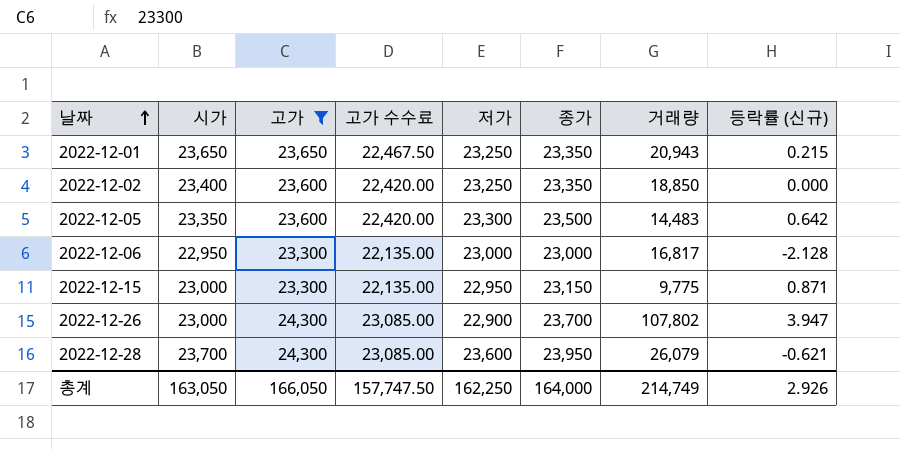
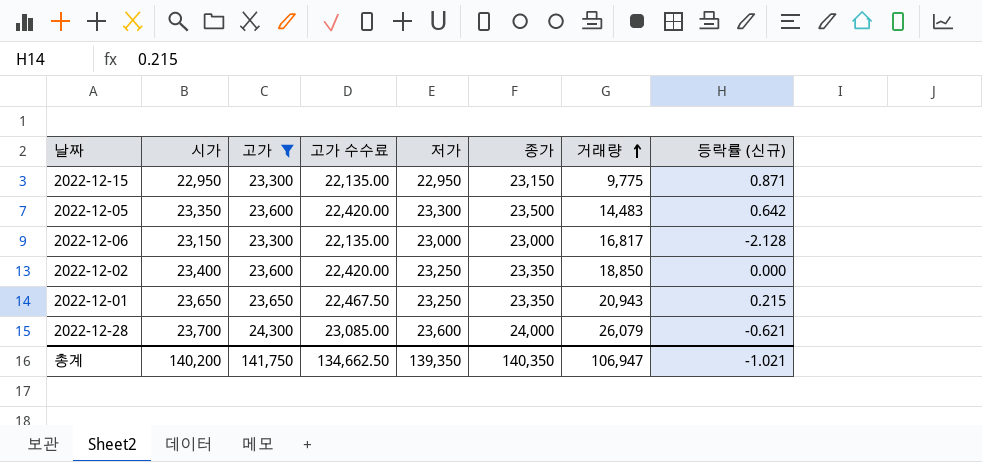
row order: 날짜 ascending -> 거래량 ascending
row 2022-12-26: 23,000 | 24,300 | 23,085.00 | 22,900 | 23,700 | 107,802 | 3.947 -> none
2022-12-15 | 시가: 23,000 -> 22,950
2022-12-06 | 시가: 22,950 -> 23,150
2022-12-28 | 종가: 23,950 -> 24,000
총계 | 시가: 163,050 -> 140,200
총계 | 고가: 166,050 -> 141,750
총계 | 고가 수수료: 157,747.50 -> 134,662.50
총계 | 저가: 162,250 -> 139,350
총계 | 종가: 164,000 -> 140,350
총계 | 거래량: 214,749 -> 106,947
총계 | 등락률 (신규): 2.926 -> -1.021

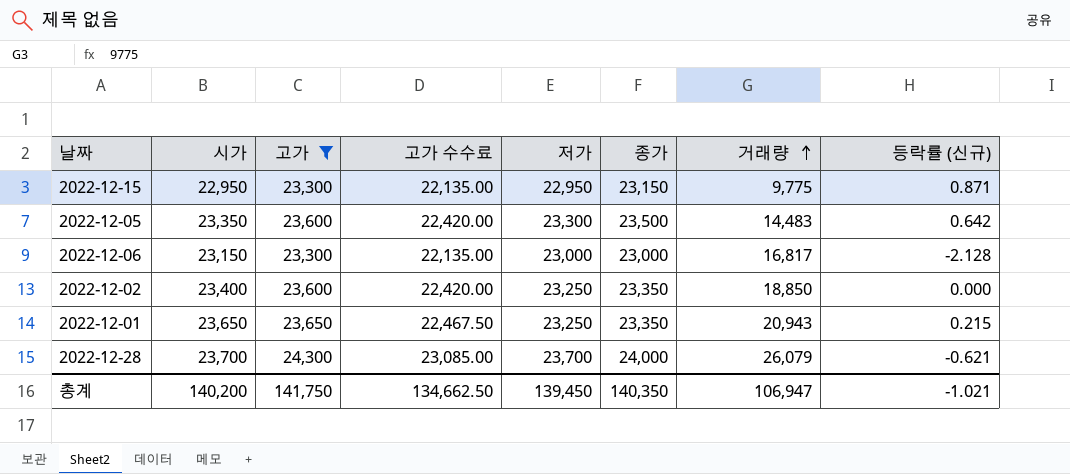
2022-12-28 | 저가: 23,600 -> 23,700
총계 | 저가: 139,350 -> 139,450

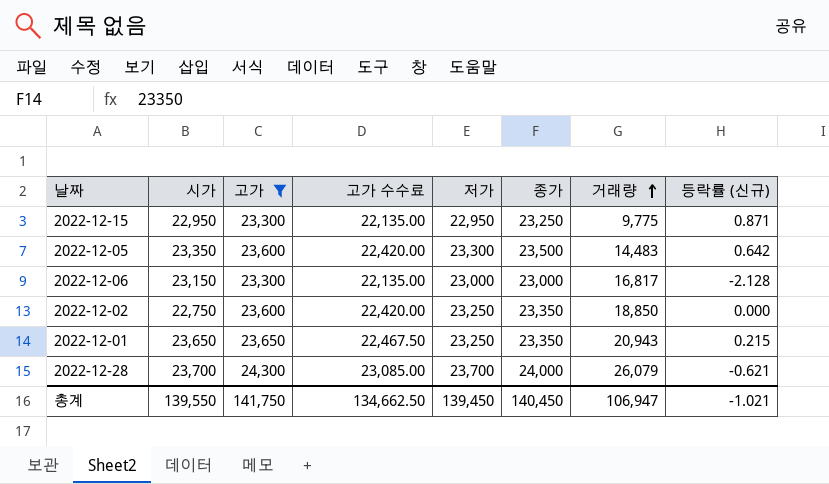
2022-12-15 | 종가: 23,150 -> 23,250
2022-12-02 | 시가: 23,400 -> 22,750
총계 | 시가: 140,200 -> 139,550
총계 | 종가: 140,350 -> 140,450

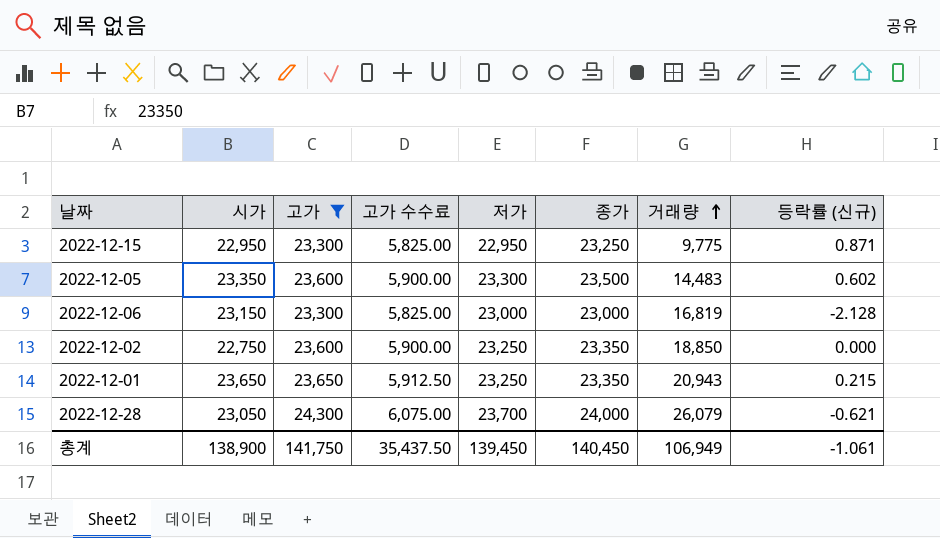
column 고가 수수료 | formula: [고가] * 0.95 -> [고가] * 0.25
2022-12-05 | 등락률 (신규): 0.642 -> 0.602
2022-12-06 | 거래량: 16,817 -> 16,819
2022-12-28 | 시가: 23,700 -> 23,050
총계 | 시가: 139,550 -> 138,900
총계 | 고가 수수료: 134,662.50 -> 35,437.50
총계 | 거래량: 106,947 -> 106,949
총계 | 등락률 (신규): -1.021 -> -1.061

